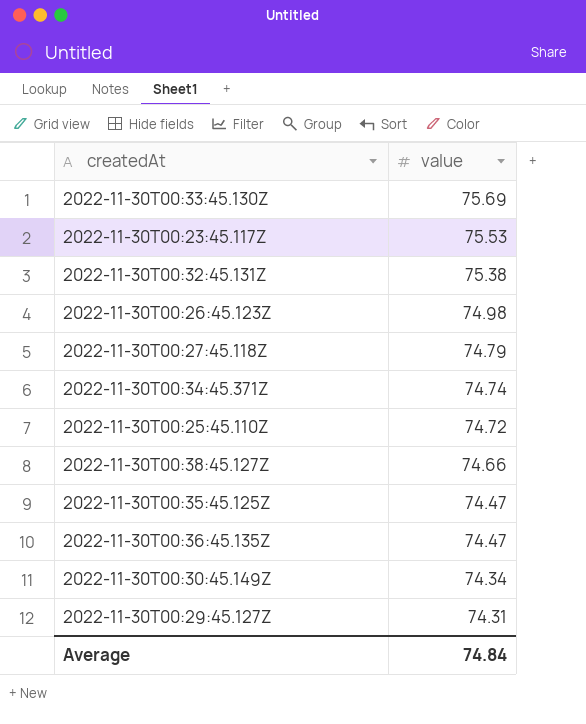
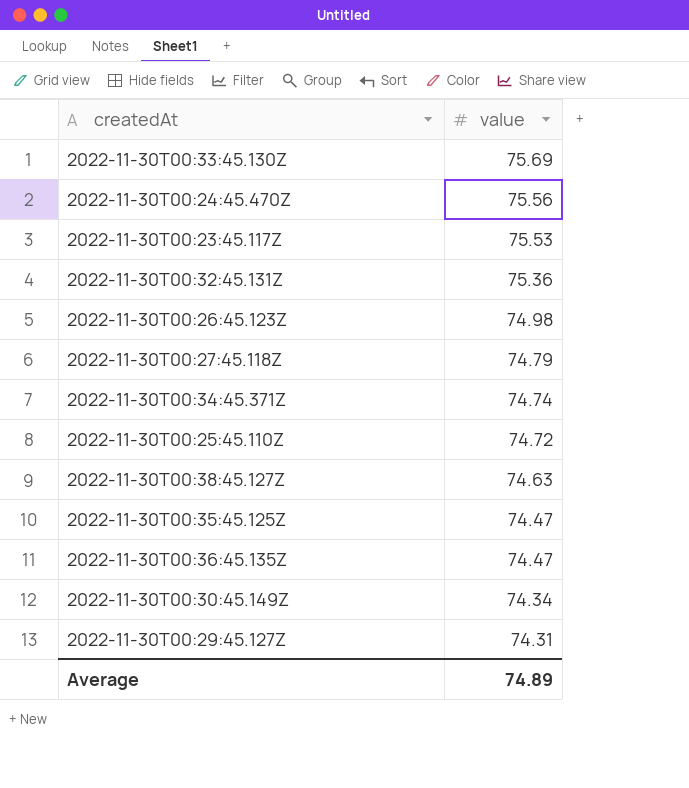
row 2022-11-30T00:24:45.470Z: none -> 75.56
2022-11-30T00:32:45.131Z | value: 75.38 -> 75.36
2022-11-30T00:38:45.127Z | value: 74.66 -> 74.63
Average | value: 74.84 -> 74.89

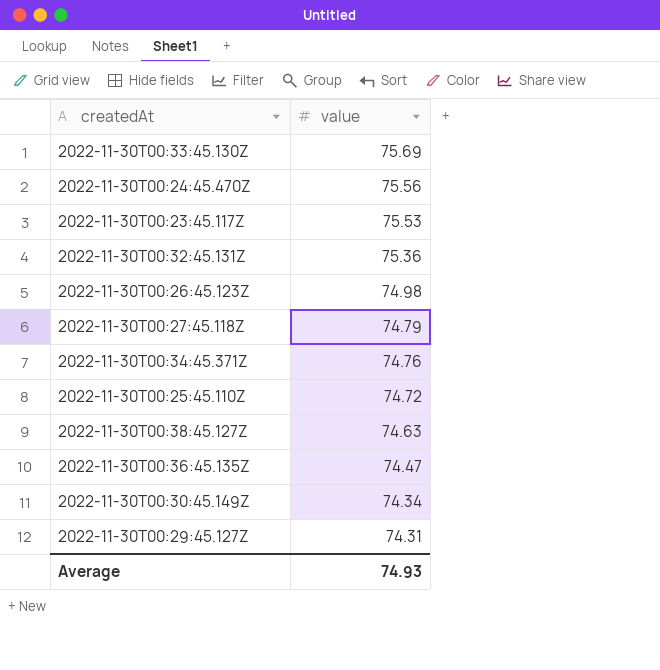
row 2022-11-30T00:35:45.125Z: 74.47 -> none
2022-11-30T00:34:45.371Z | value: 74.74 -> 74.76
Average | value: 74.89 -> 74.93

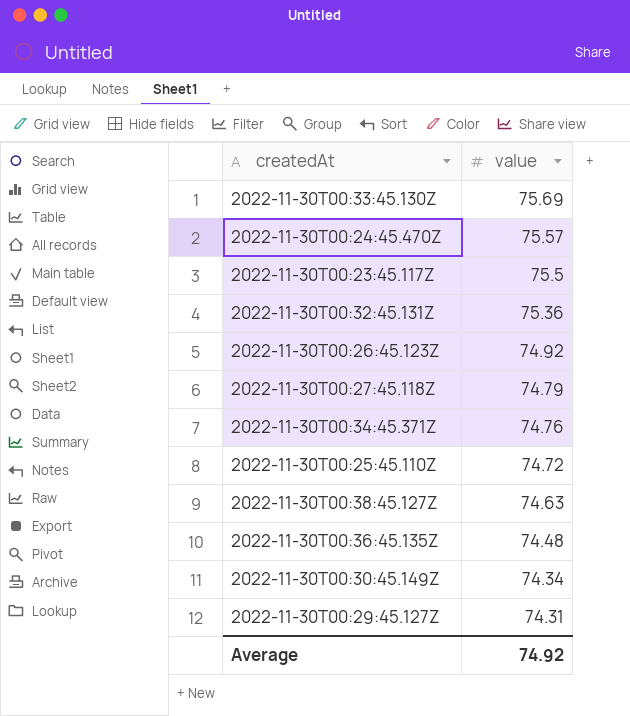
2022-11-30T00:24:45.470Z | value: 75.56 -> 75.57
2022-11-30T00:23:45.117Z | value: 75.53 -> 75.5
2022-11-30T00:26:45.123Z | value: 74.98 -> 74.92
2022-11-30T00:36:45.135Z | value: 74.47 -> 74.48
Average | value: 74.93 -> 74.92

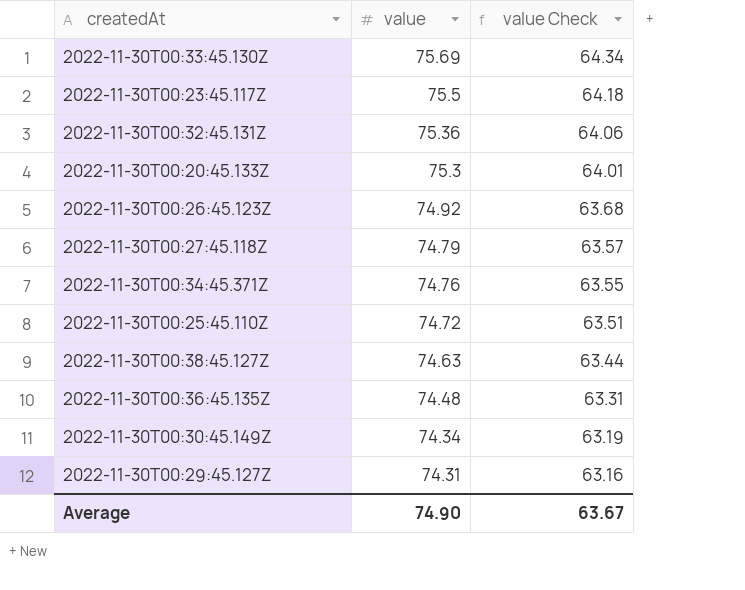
column value Check | formula: none -> [value] * 0.85
row 2022-11-30T00:24:45.470Z: 75.57 -> none
row 2022-11-30T00:20:45.133Z: none -> 75.3 | 64.01
Average | value: 74.92 -> 74.90

